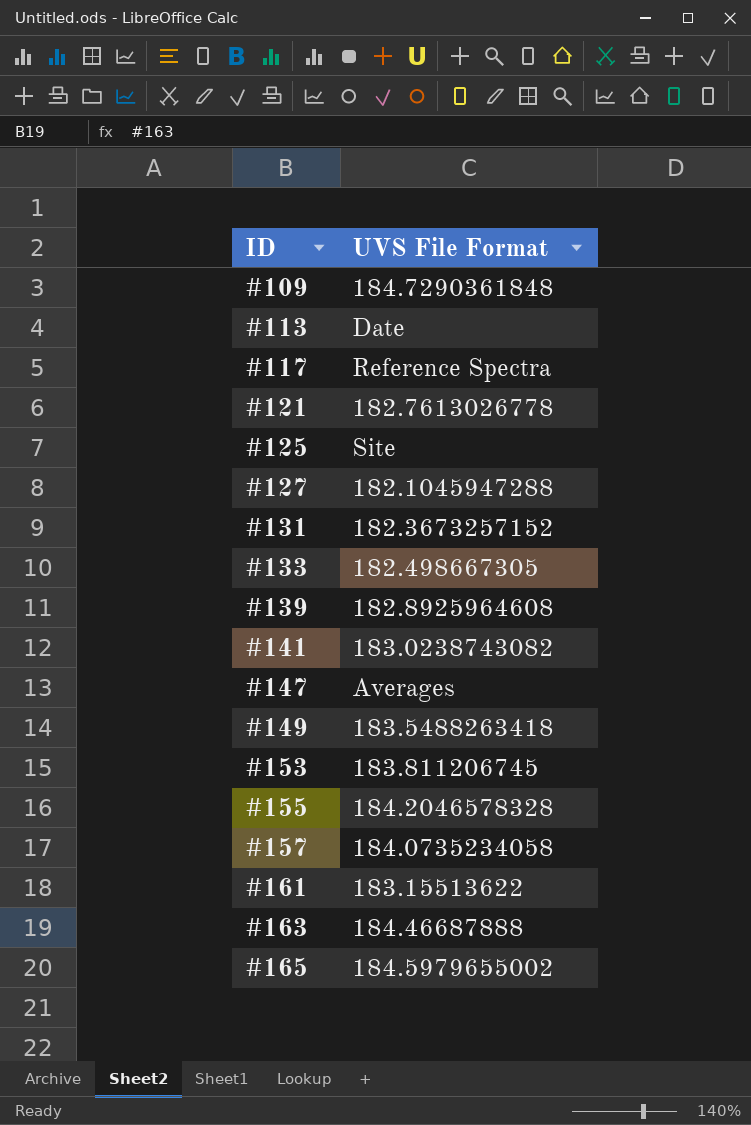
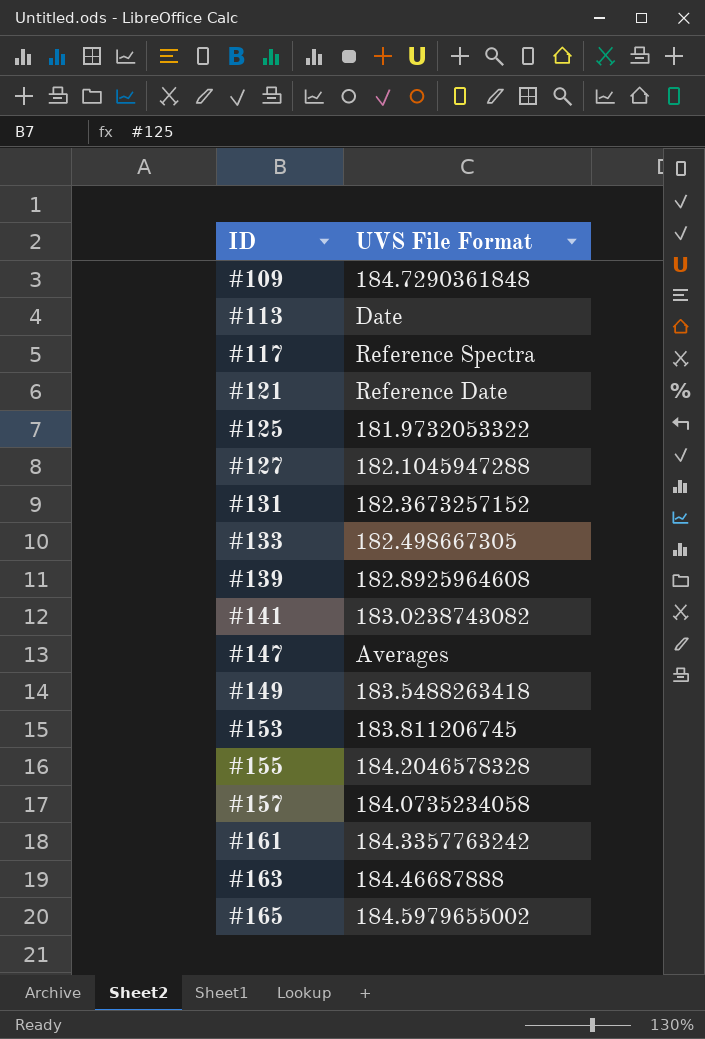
#121 | UVS File Format: 182.7613026778 -> Reference Date
#125 | UVS File Format: Site -> 181.9732053322
#161 | UVS File Format: 183.15513622 -> 184.3357763242

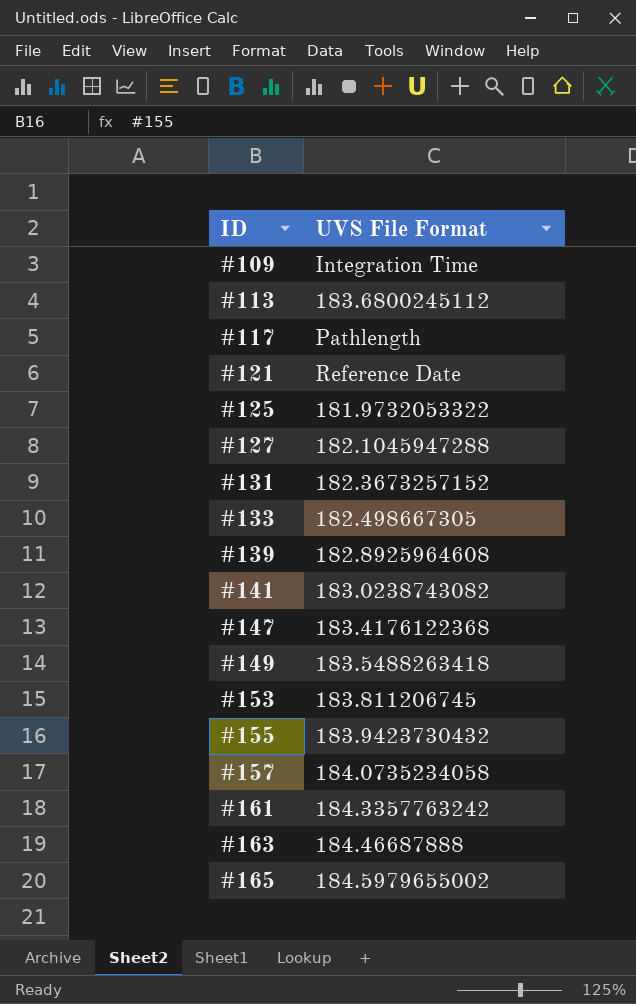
#109 | UVS File Format: 184.7290361848 -> Integration Time
#113 | UVS File Format: Date -> 183.6800245112
#117 | UVS File Format: Reference Spectra -> Pathlength
#147 | UVS File Format: Averages -> 183.4176122368
#155 | UVS File Format: 184.2046578328 -> 183.9423730432

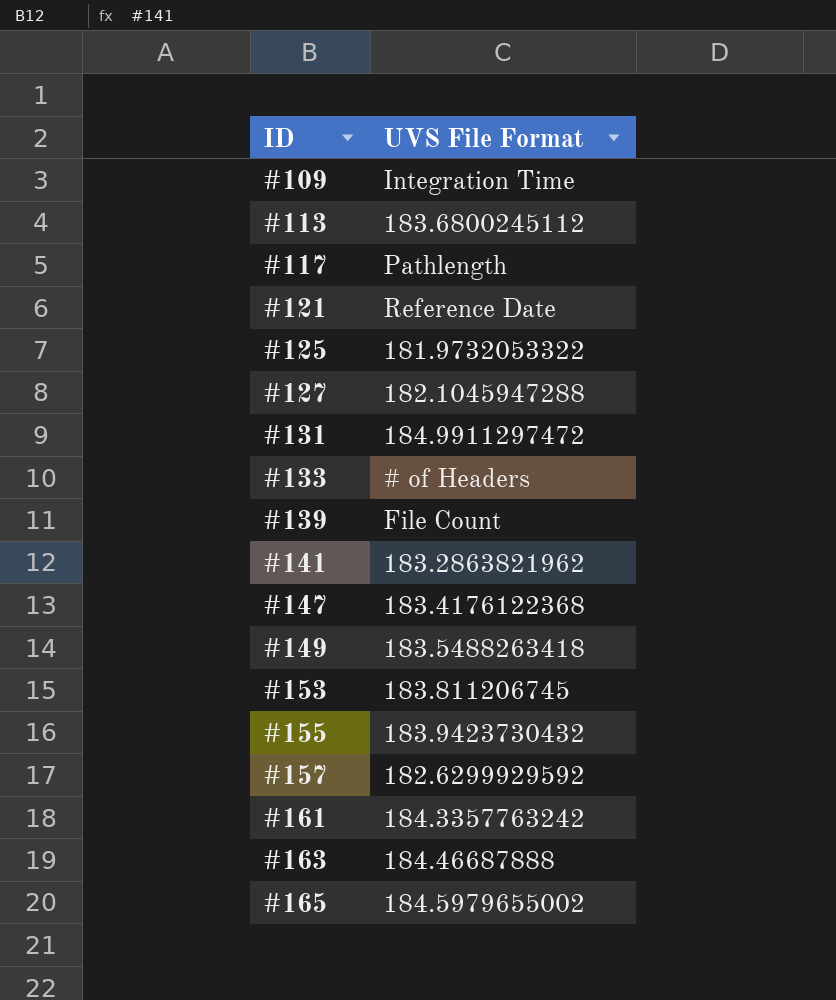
#131 | UVS File Format: 182.3673257152 -> 184.9911297472
#133 | UVS File Format: 182.498667305 -> # of Headers
#139 | UVS File Format: 182.8925964608 -> File Count
#141 | UVS File Format: 183.0238743082 -> 183.2863821962
#157 | UVS File Format: 184.0735234058 -> 182.6299929592

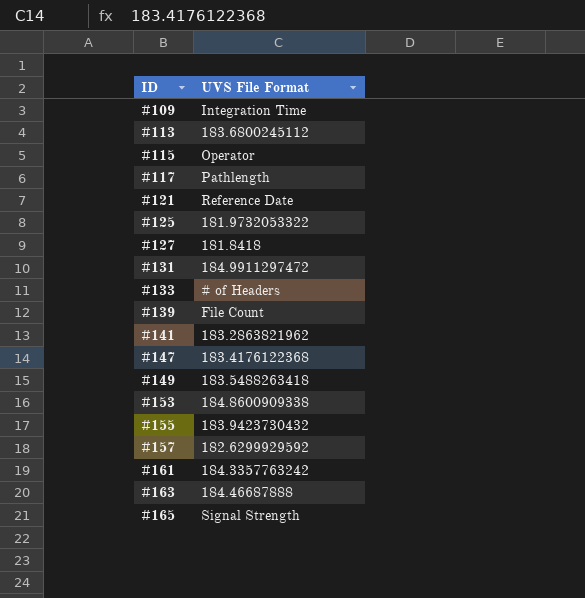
row #115: none -> Operator
#127 | UVS File Format: 182.1045947288 -> 181.8418
#153 | UVS File Format: 183.811206745 -> 184.8600909338
#165 | UVS File Format: 184.5979655002 -> Signal Strength

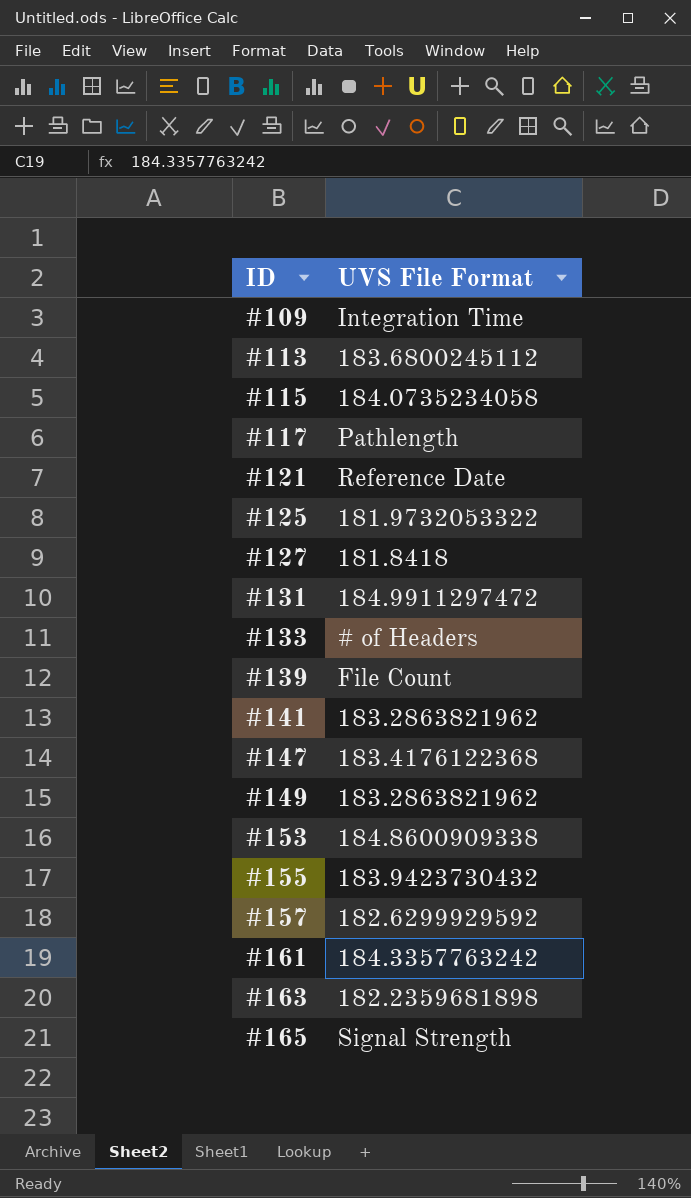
#115 | UVS File Format: Operator -> 184.0735234058
#149 | UVS File Format: 183.5488263418 -> 183.2863821962
#163 | UVS File Format: 184.46687888 -> 182.2359681898

